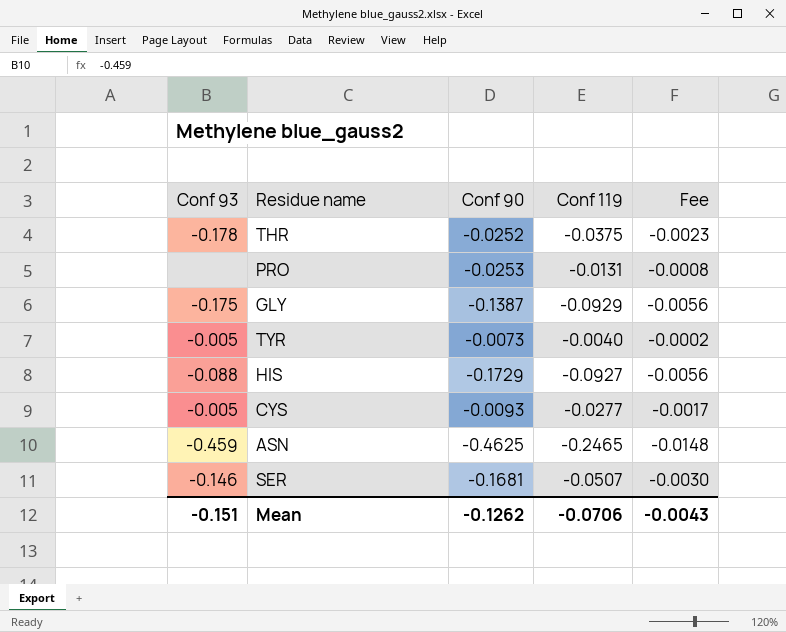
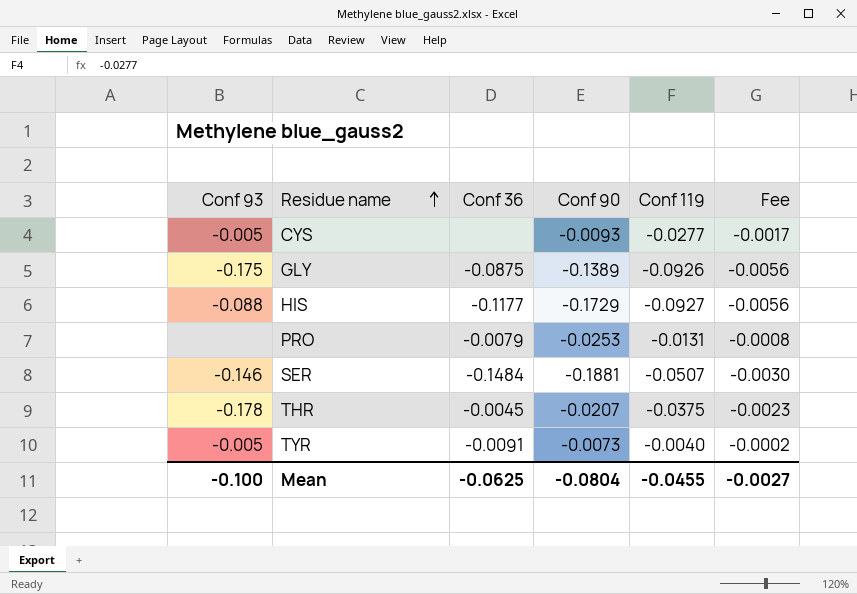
row order: none -> Residue name ascending
column Conf 36 | position: none -> 3
row ASN: -0.459 | -0.4625 | -0.2465 | -0.0148 -> none
GLY | Conf 90: -0.1387 -> -0.1389
GLY | Conf 119: -0.0929 -> -0.0926
SER | Conf 90: -0.1681 -> -0.1881
THR | Conf 90: -0.0252 -> -0.0207
Mean | Conf 93: -0.151 -> -0.100
Mean | Conf 90: -0.1262 -> -0.0804
Mean | Conf 119: -0.0706 -> -0.0455
Mean | Fee: -0.0043 -> -0.0027

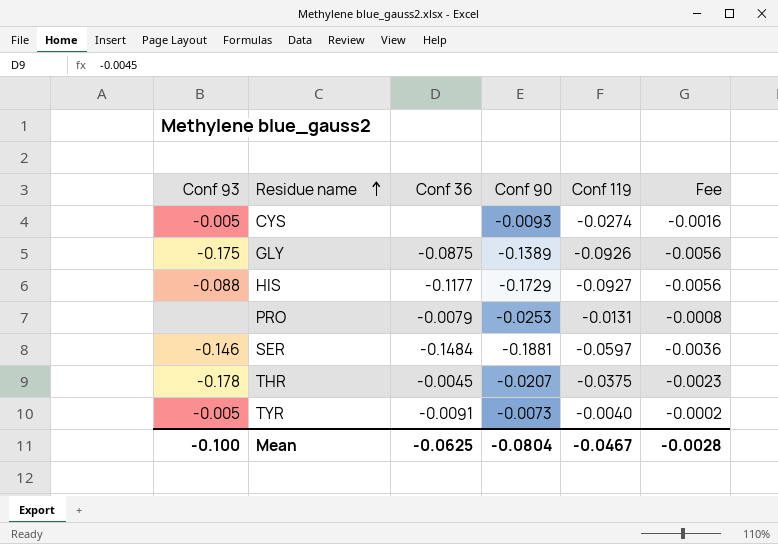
CYS | Conf 119: -0.0277 -> -0.0274
CYS | Fee: -0.0017 -> -0.0016
SER | Conf 119: -0.0507 -> -0.0597
SER | Fee: -0.0030 -> -0.0036
Mean | Conf 119: -0.0455 -> -0.0467
Mean | Fee: -0.0027 -> -0.0028

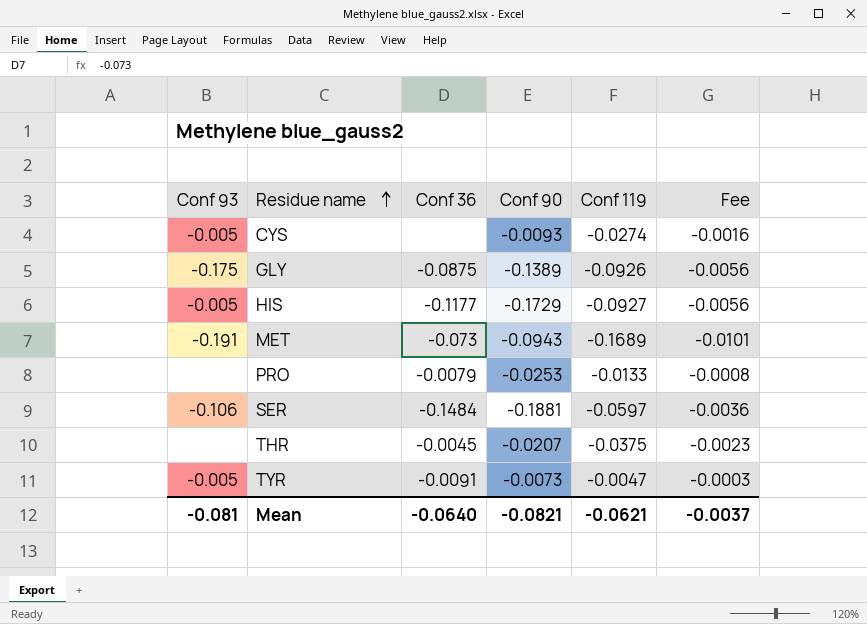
HIS | Conf 93: -0.088 -> -0.005
row MET: none -> -0.191 | -0.073 | -0.0943 | -0.1689 | -0.0101
PRO | Conf 119: -0.0131 -> -0.0133
SER | Conf 93: -0.146 -> -0.106
THR | Conf 93: -0.178 -> none
TYR | Conf 119: -0.0040 -> -0.0047
TYR | Fee: -0.0002 -> -0.0003
Mean | Conf 93: -0.100 -> -0.081
Mean | Conf 36: -0.0625 -> -0.0640
Mean | Conf 90: -0.0804 -> -0.0821
Mean | Conf 119: -0.0467 -> -0.0621
Mean | Fee: -0.0028 -> -0.0037

